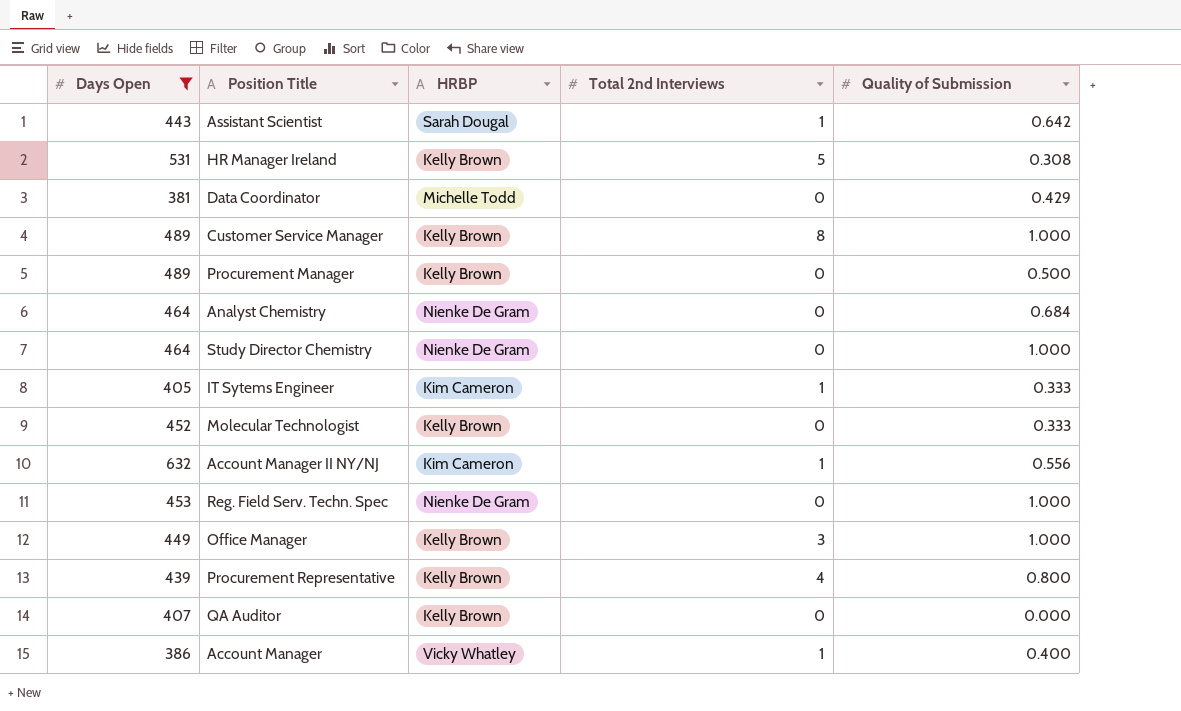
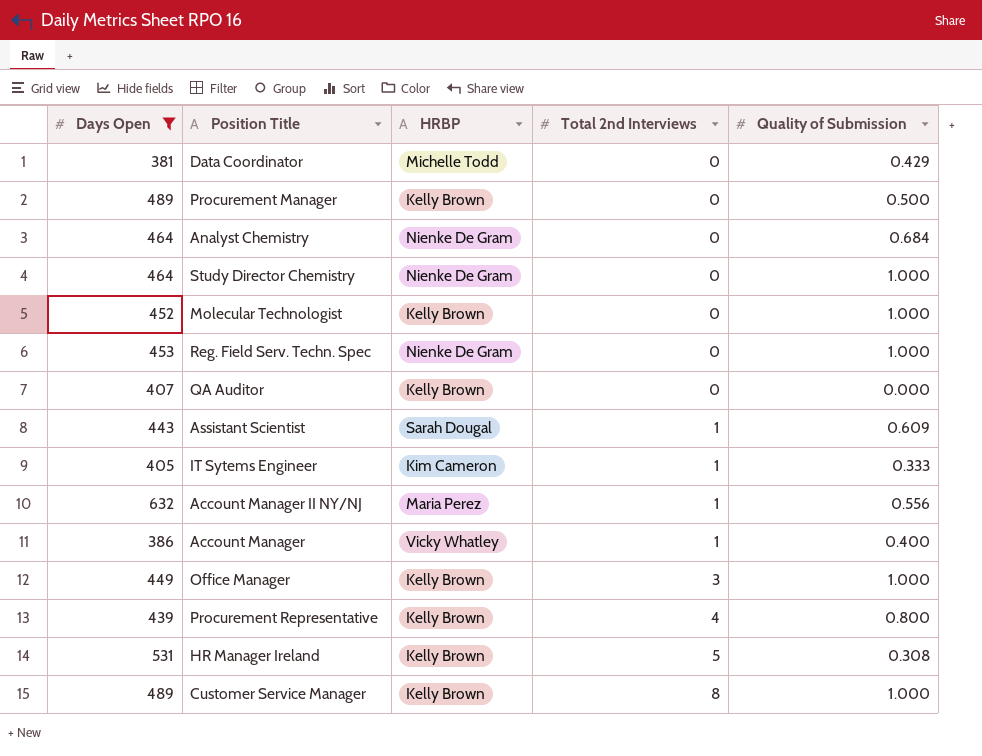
row order: none -> Total 2nd Interviews ascending
Molecular Technologist | Quality of Submission: 0.333 -> 1.000
Assistant Scientist | Quality of Submission: 0.642 -> 0.609
Account Manager II NY/NJ | HRBP: Kim Cameron -> Maria Perez

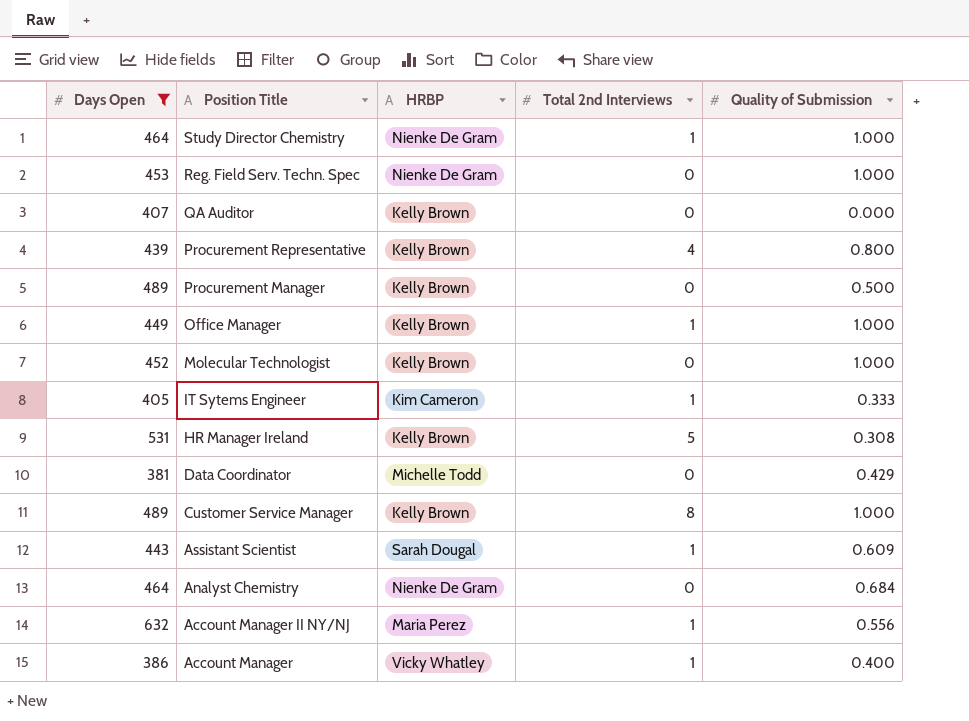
row order: Total 2nd Interviews ascending -> Position Title descending
Study Director Chemistry | Total 2nd Interviews: 0 -> 1
Office Manager | Total 2nd Interviews: 3 -> 1

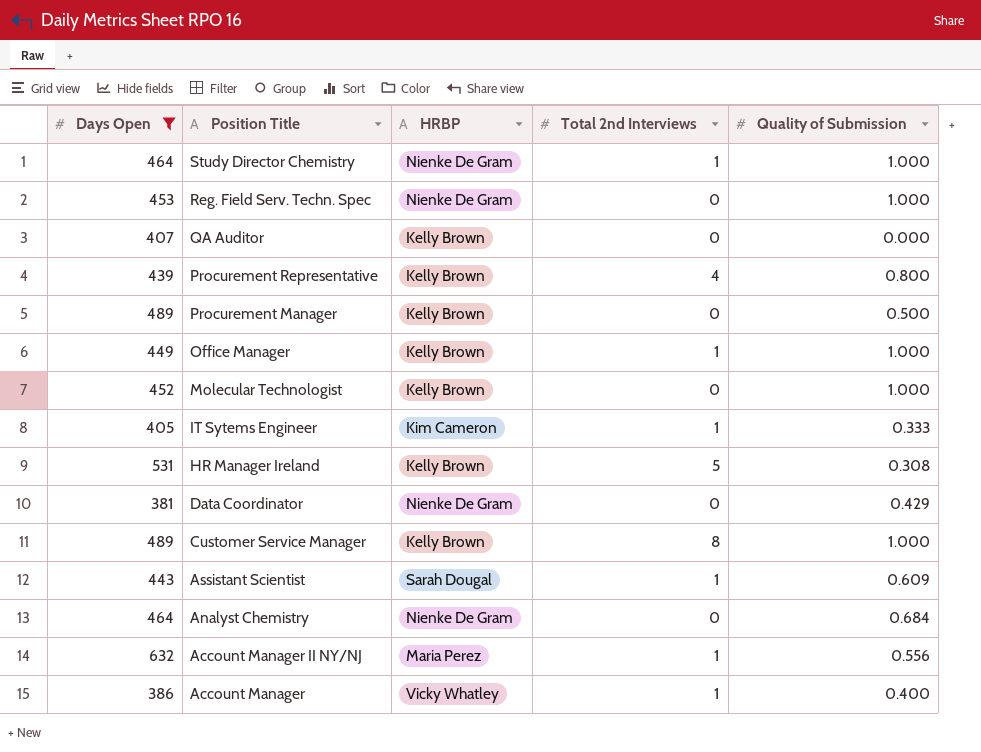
Data Coordinator | HRBP: Michelle Todd -> Nienke De Gram

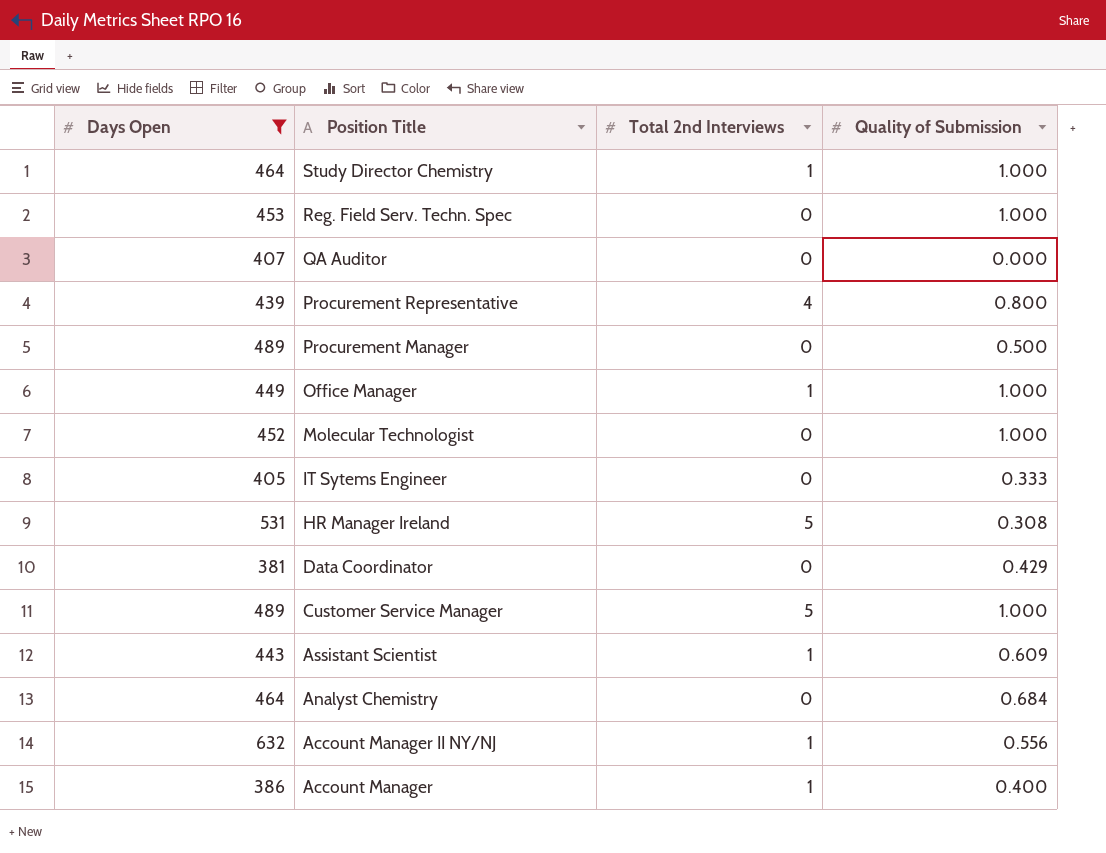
column HRBP | position: 3 -> none
IT Sytems Engineer | Total 2nd Interviews: 1 -> 0
Customer Service Manager | Total 2nd Interviews: 8 -> 5

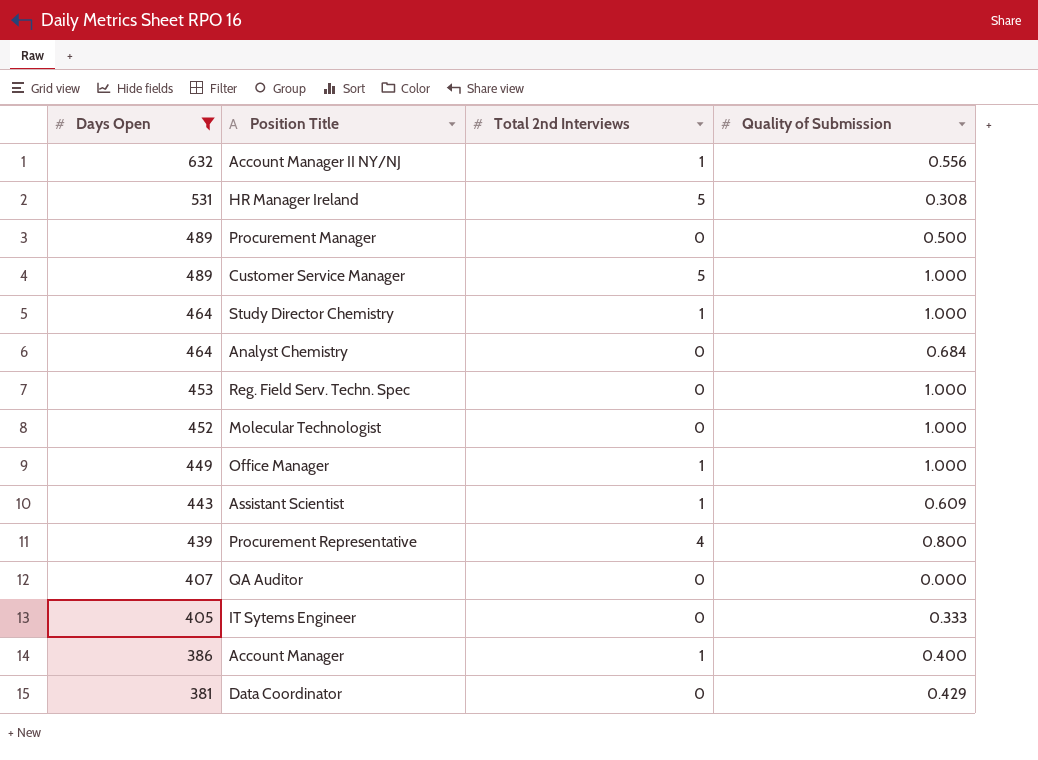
row order: Position Title descending -> Days Open descending

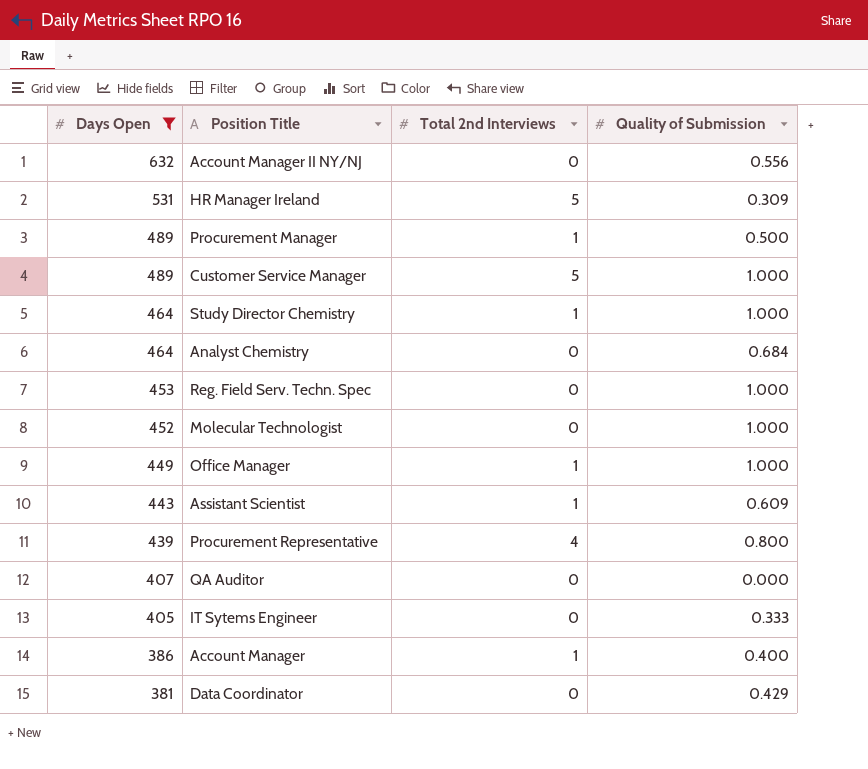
Account Manager II NY/NJ | Total 2nd Interviews: 1 -> 0
HR Manager Ireland | Quality of Submission: 0.308 -> 0.309
Procurement Manager | Total 2nd Interviews: 0 -> 1

